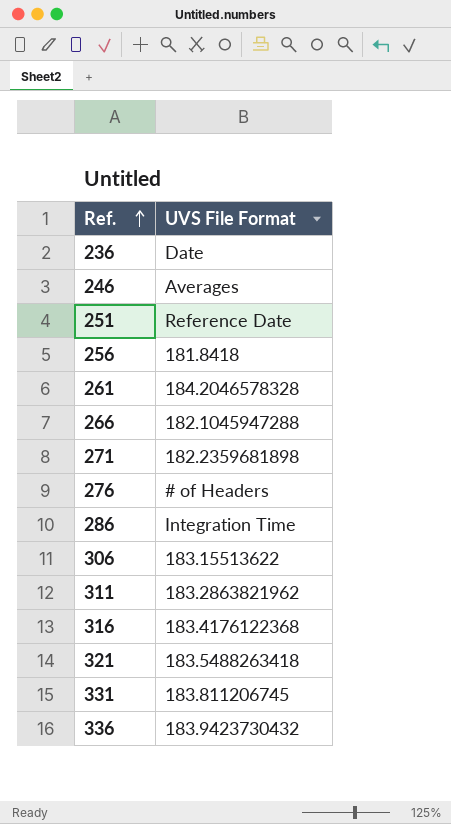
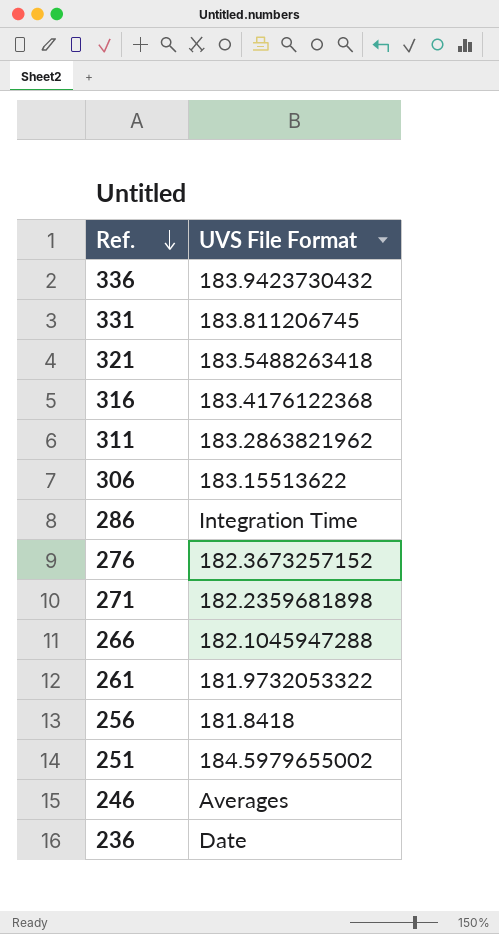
row order: Ref. ascending -> Ref. descending
276 | UVS File Format: # of Headers -> 182.3673257152
261 | UVS File Format: 184.2046578328 -> 181.9732053322
251 | UVS File Format: Reference Date -> 184.5979655002

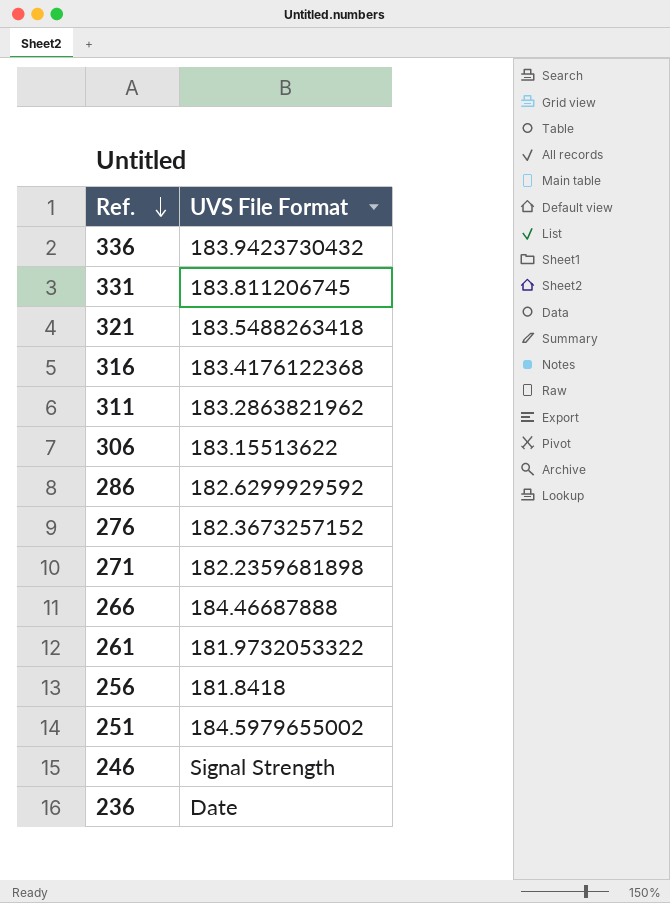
286 | UVS File Format: Integration Time -> 182.6299929592
266 | UVS File Format: 182.1045947288 -> 184.46687888
246 | UVS File Format: Averages -> Signal Strength

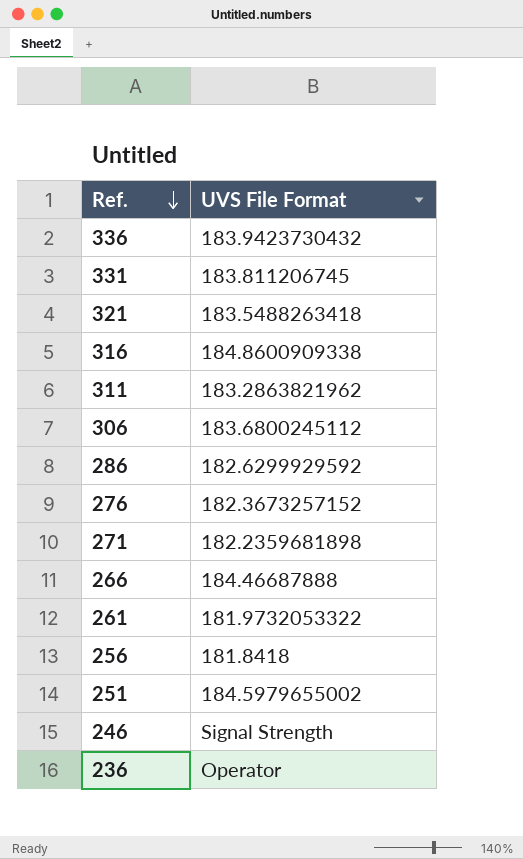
316 | UVS File Format: 183.4176122368 -> 184.8600909338
306 | UVS File Format: 183.15513622 -> 183.6800245112
236 | UVS File Format: Date -> Operator

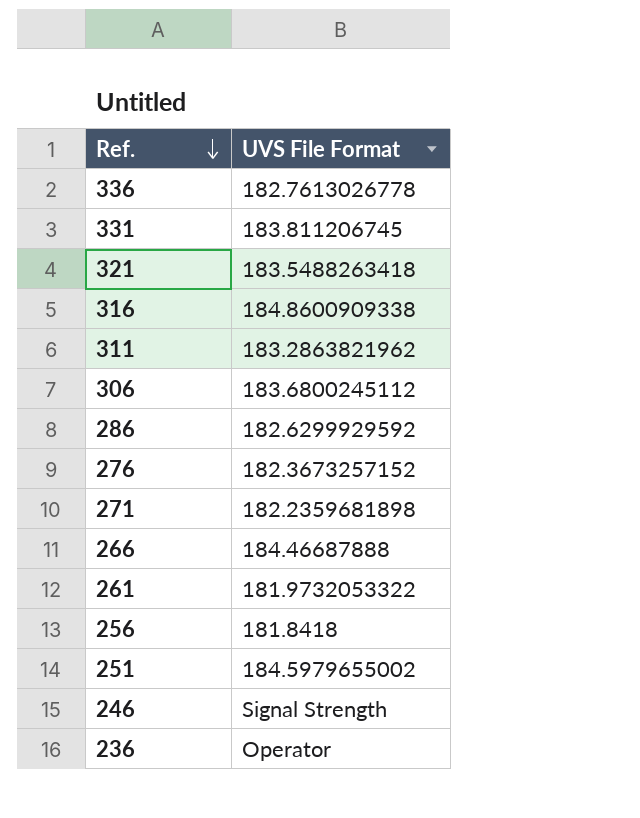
336 | UVS File Format: 183.9423730432 -> 182.7613026778

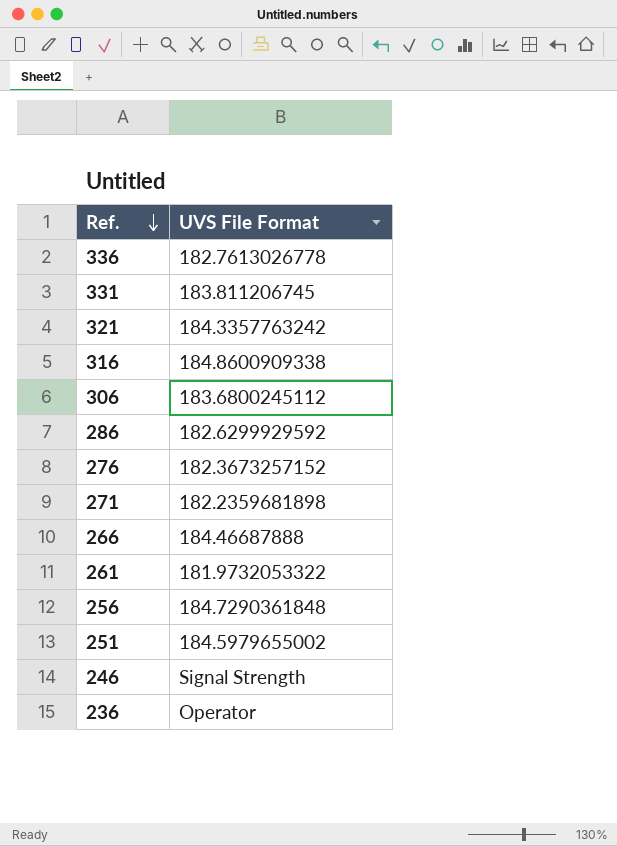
row 311: 183.2863821962 -> none
321 | UVS File Format: 183.5488263418 -> 184.3357763242
256 | UVS File Format: 181.8418 -> 184.7290361848

